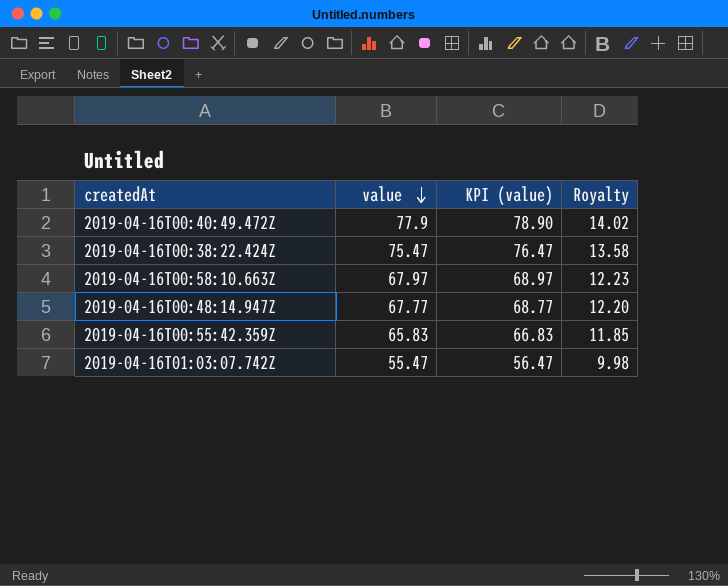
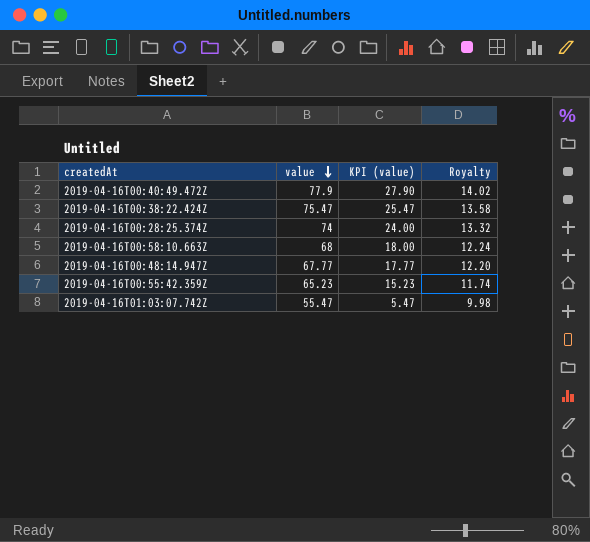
column KPI (value) | formula: [value] + 1 -> [value] - 50
row 2019-04-16T00:28:25.374Z: none -> 74 | 24.00 | 13.32
2019-04-16T00:58:10.663Z | value: 67.97 -> 68
2019-04-16T00:58:10.663Z | Royalty: 12.23 -> 12.24
2019-04-16T00:55:42.359Z | value: 65.83 -> 65.23
2019-04-16T00:55:42.359Z | Royalty: 11.85 -> 11.74

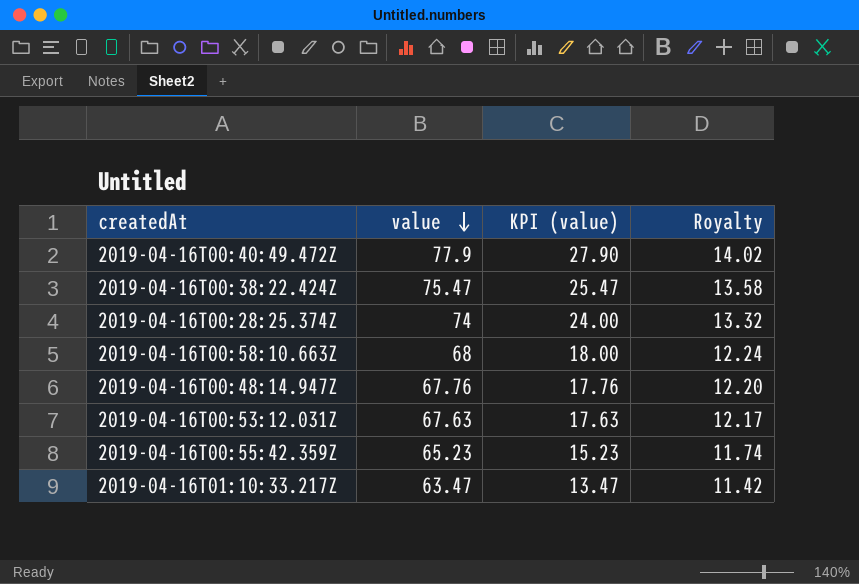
row 2019-04-16T01:03:07.742Z: 55.47 | 5.47 | 9.98 -> none
2019-04-16T00:48:14.947Z | value: 67.77 -> 67.76
2019-04-16T00:48:14.947Z | KPI (value): 17.77 -> 17.76
row 2019-04-16T00:53:12.031Z: none -> 67.63 | 17.63 | 12.17
row 2019-04-16T01:10:33.217Z: none -> 63.47 | 13.47 | 11.42

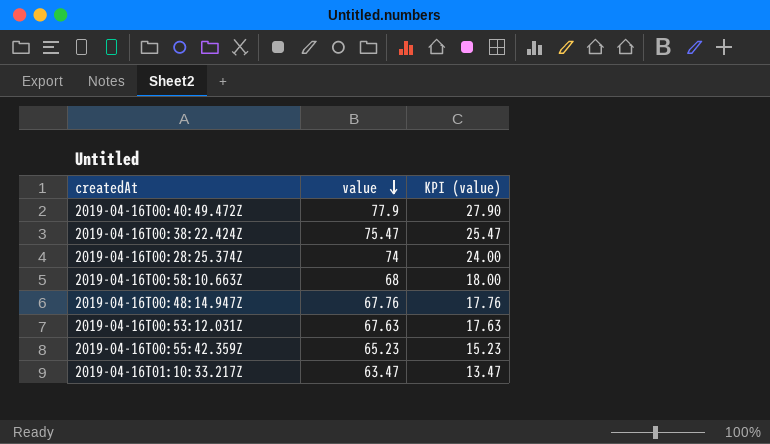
column Royalty | formula: [value] * 0.18 -> none

